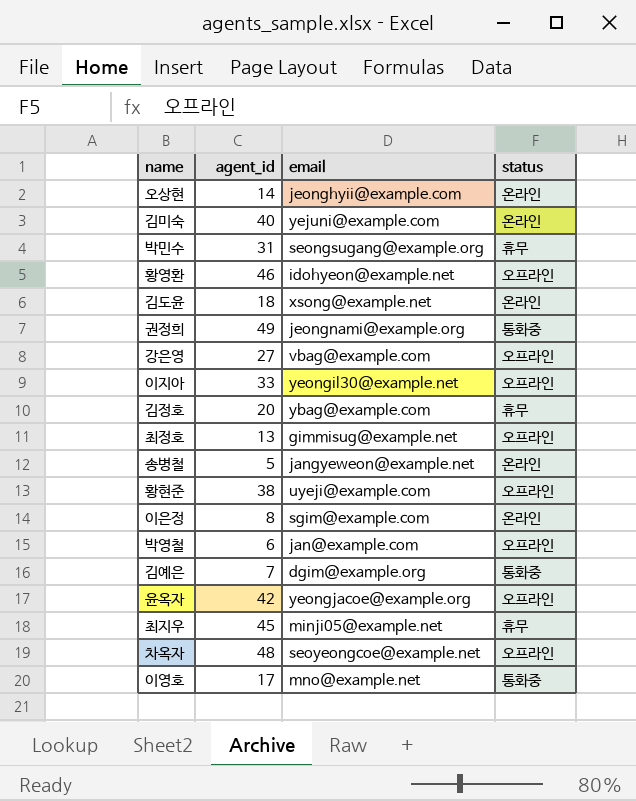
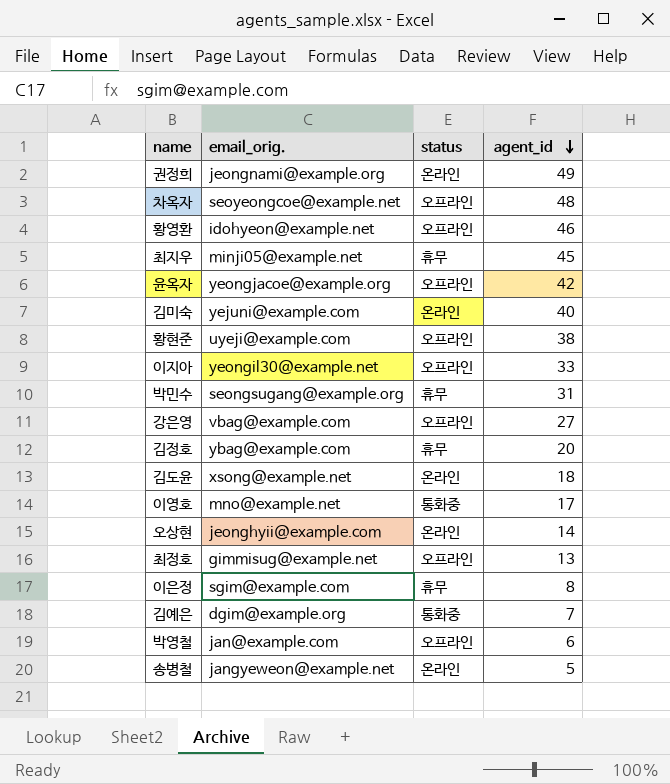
row order: none -> agent_id descending
column name: email -> email_orig.
column agent_id | position: 2 -> 4
권정희 | status: 통화중 -> 온라인
이은정 | status: 온라인 -> 휴무

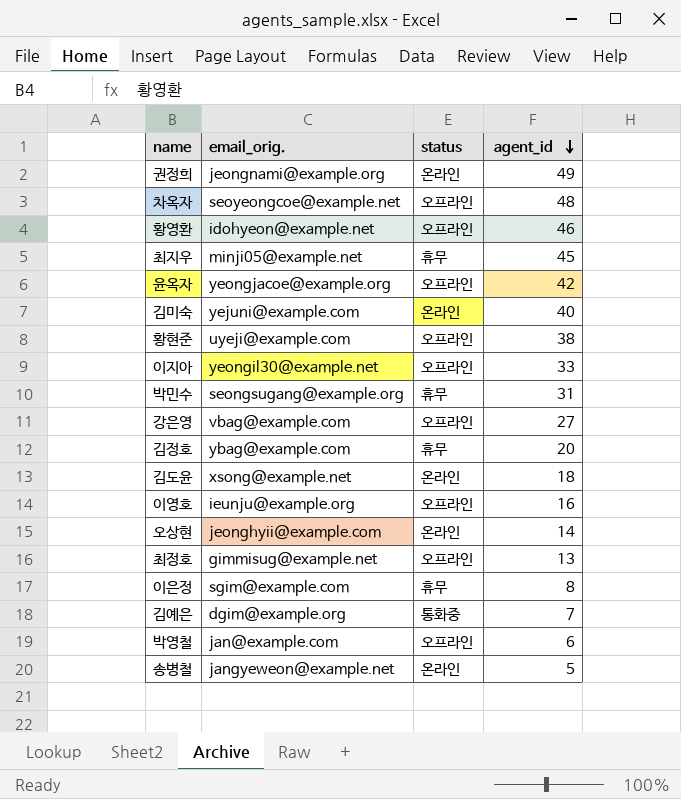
이영호 | email_orig.: mno@example.net -> ieunju@example.org
이영호 | status: 통화중 -> 오프라인
이영호 | agent_id: 17 -> 16

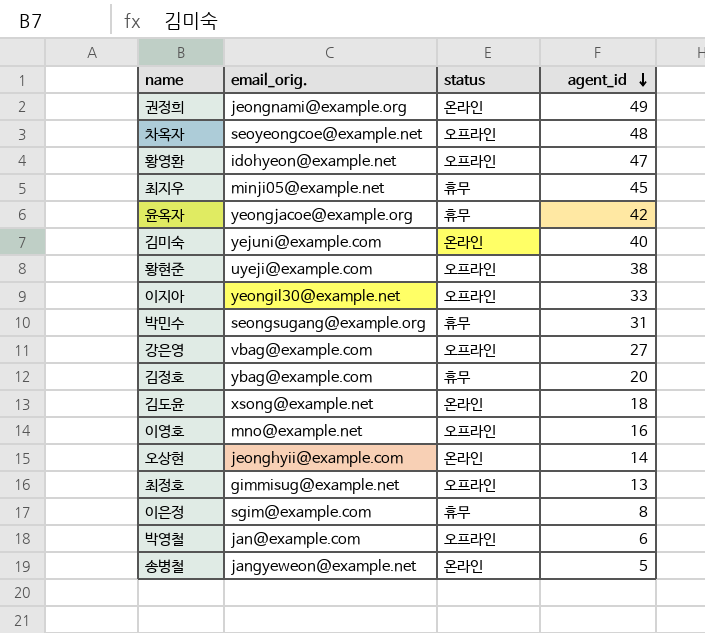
row 김예은: dgim@example.org | 통화중 | 7 -> none
황영환 | agent_id: 46 -> 47
윤옥자 | status: 오프라인 -> 휴무
이영호 | email_orig.: ieunju@example.org -> mno@example.net

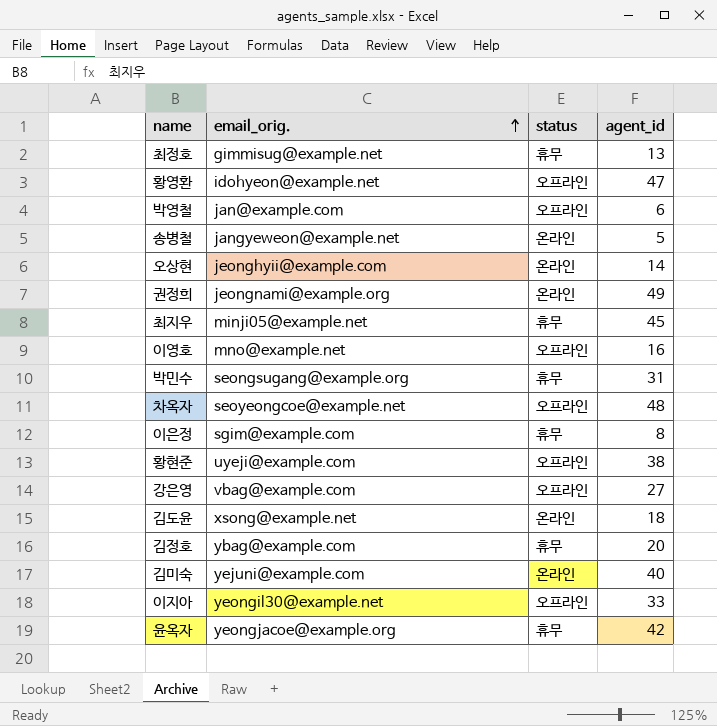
row order: agent_id descending -> email_orig. ascending
최정호 | status: 오프라인 -> 휴무

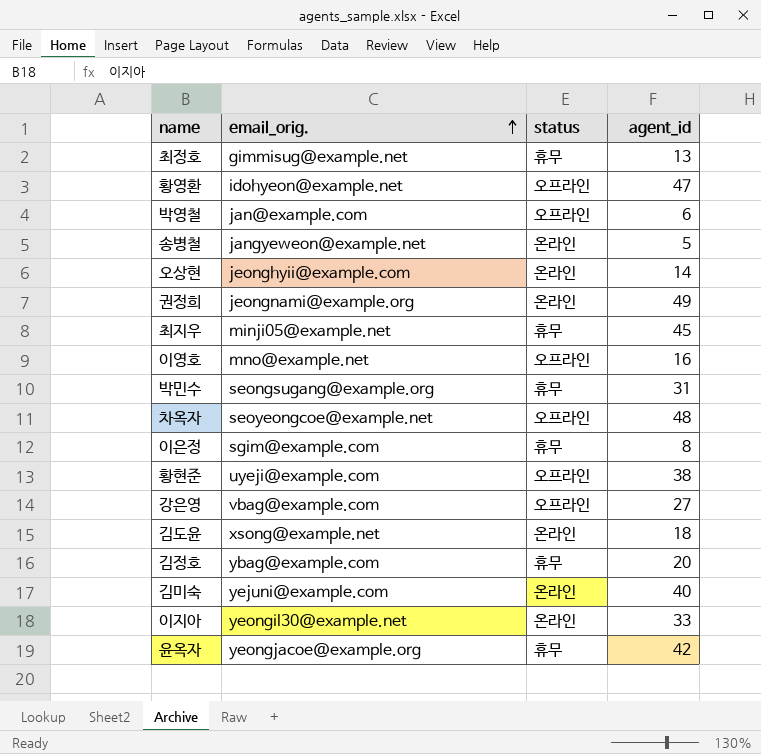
이지아 | status: 오프라인 -> 온라인

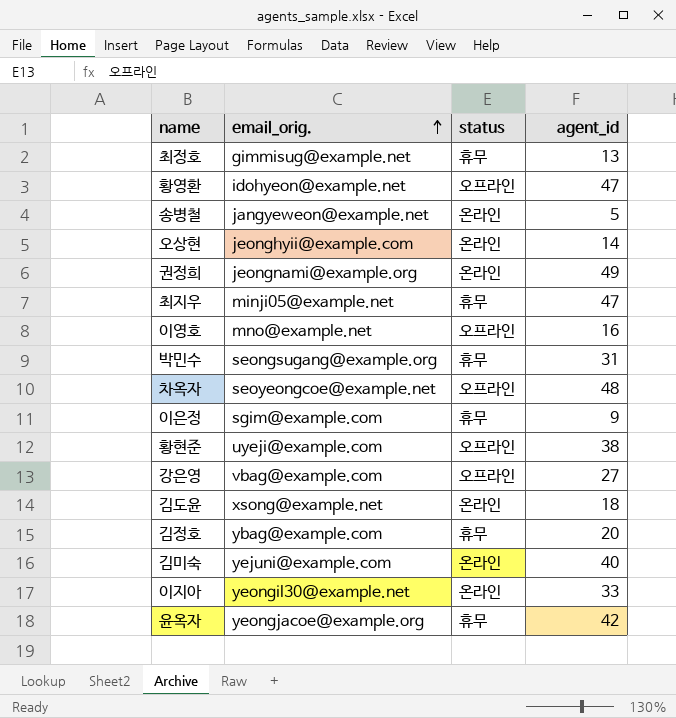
row 박영철: jan@example.com | 오프라인 | 6 -> none
최지우 | agent_id: 45 -> 47
이은정 | agent_id: 8 -> 9

